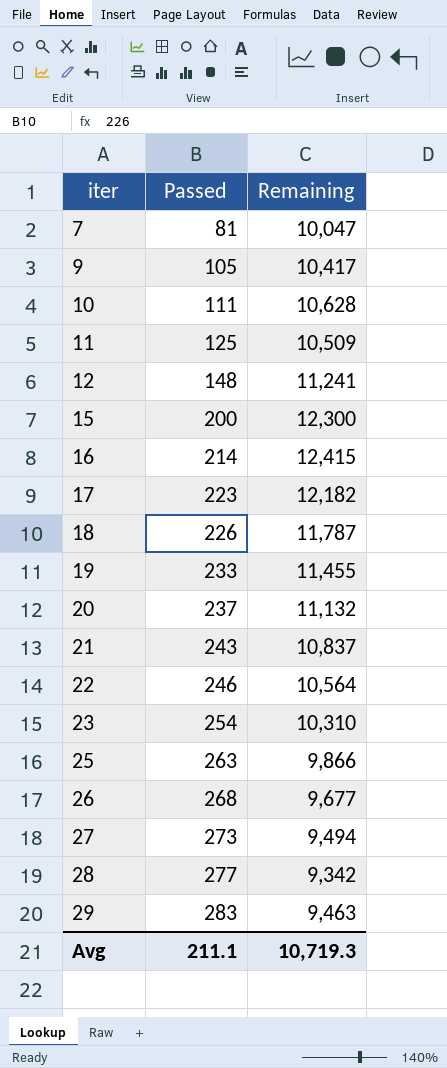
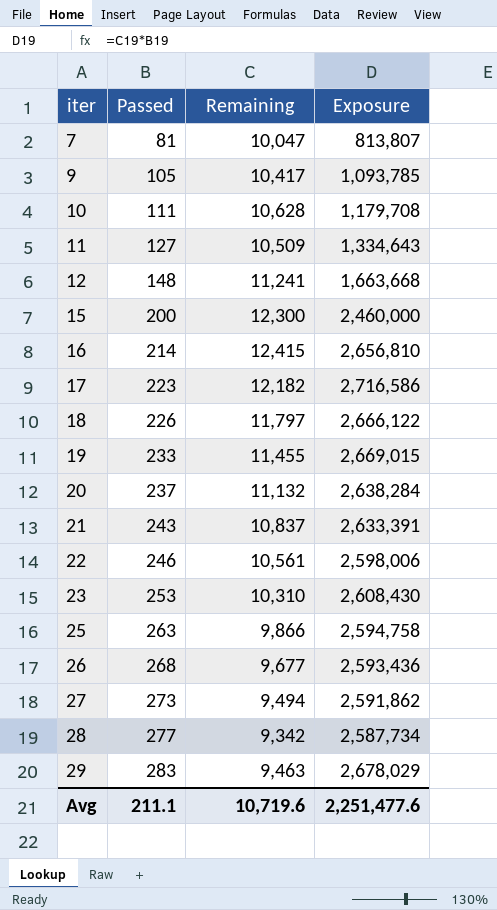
column Exposure | formula: none -> [Passed] * [Remaining]
11 | Passed: 125 -> 127
18 | Remaining: 11,787 -> 11,797
22 | Remaining: 10,564 -> 10,561
23 | Passed: 254 -> 253
Avg | Remaining: 10,719.3 -> 10,719.6

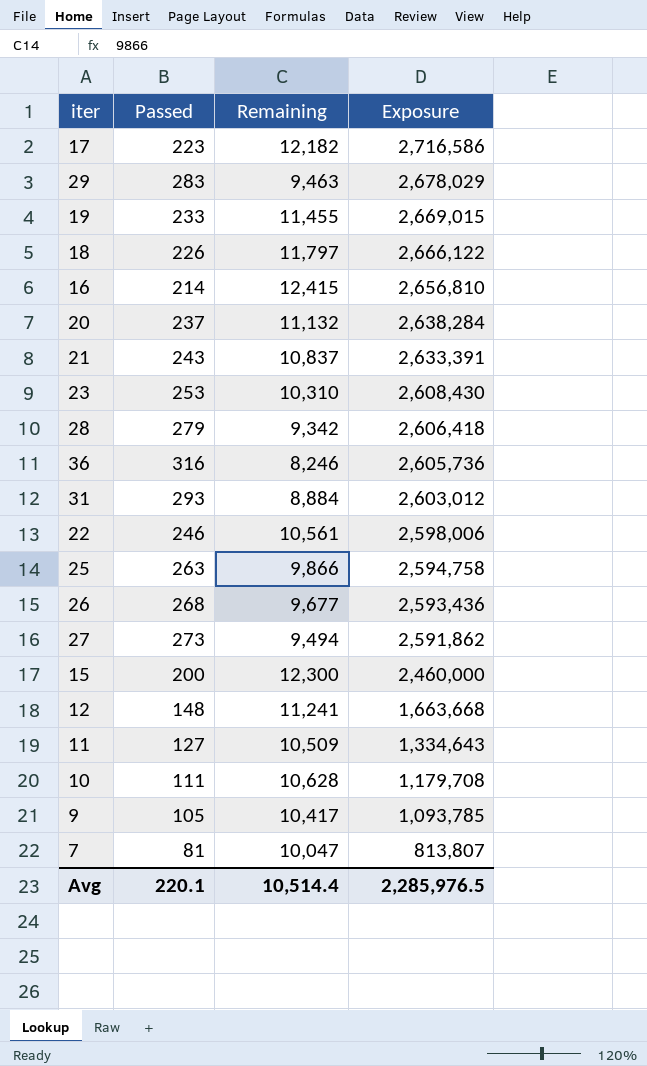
row order: iter ascending -> Exposure descending
28 | Passed: 277 -> 279
28 | Exposure: 2,587,734 -> 2,606,418
row 36: none -> 316 | 8,246 | 2,605,736
row 31: none -> 293 | 8,884 | 2,603,012
Avg | Passed: 211.1 -> 220.1
Avg | Remaining: 10,719.6 -> 10,514.4
Avg | Exposure: 2,251,477.6 -> 2,285,976.5

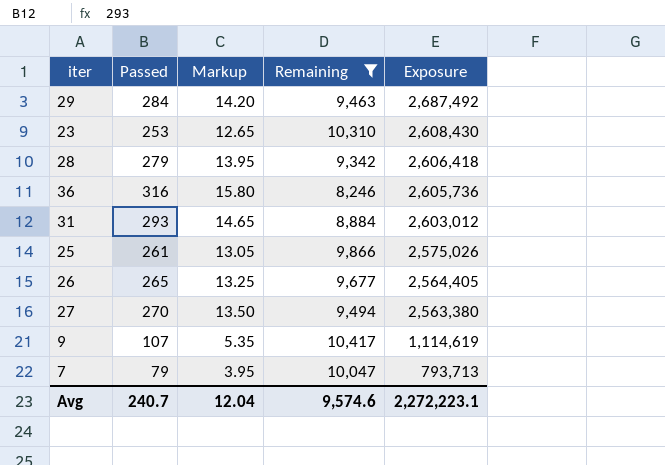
filter: none -> Remaining <= 10,417
column Markup | formula: none -> [Passed] * 0.05
29 | Passed: 283 -> 284
29 | Exposure: 2,678,029 -> 2,687,492
25 | Passed: 263 -> 261
25 | Exposure: 2,594,758 -> 2,575,026
26 | Passed: 268 -> 265
26 | Exposure: 2,593,436 -> 2,564,405
27 | Passed: 273 -> 270
27 | Exposure: 2,591,862 -> 2,563,380
9 | Passed: 105 -> 107
9 | Exposure: 1,093,785 -> 1,114,619
7 | Passed: 81 -> 79
7 | Exposure: 813,807 -> 793,713
Avg | Passed: 220.1 -> 240.7
Avg | Remaining: 10,514.4 -> 9,574.6
Avg | Exposure: 2,285,976.5 -> 2,272,223.1

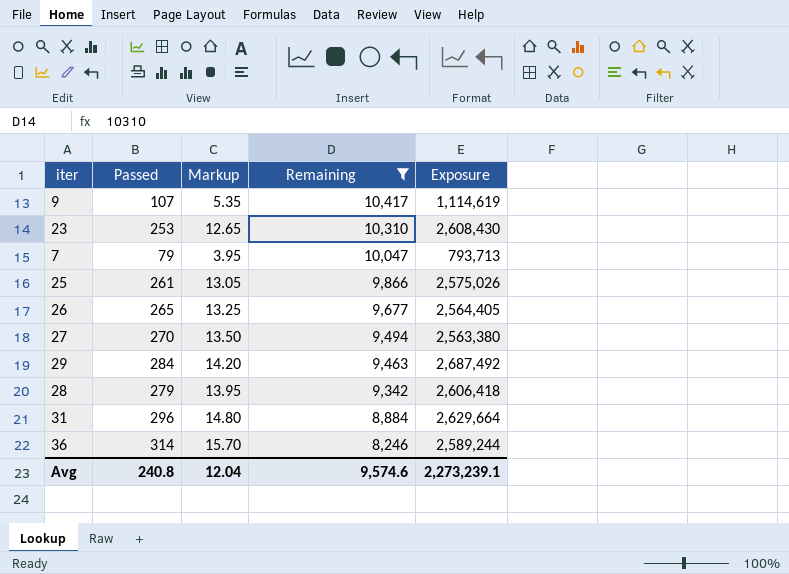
row order: Exposure descending -> Remaining descending
31 | Passed: 293 -> 296
31 | Markup: 14.65 -> 14.80
31 | Exposure: 2,603,012 -> 2,629,664
36 | Passed: 316 -> 314
36 | Markup: 15.80 -> 15.70
36 | Exposure: 2,605,736 -> 2,589,244
Avg | Passed: 240.7 -> 240.8
Avg | Exposure: 2,272,223.1 -> 2,273,239.1

